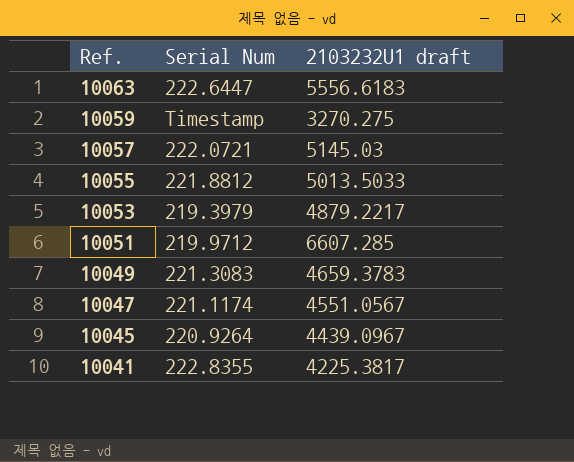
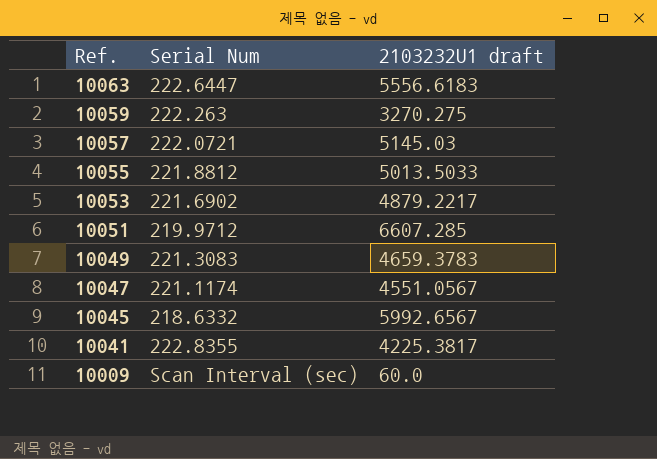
10059 | Serial Num: Timestamp -> 222.263
10053 | Serial Num: 219.3979 -> 221.6902
10045 | Serial Num: 220.9264 -> 218.6332
10045 | 2103232U1 draft: 4439.0967 -> 5992.6567
row 10009: none -> Scan Interval (sec) | 60.0

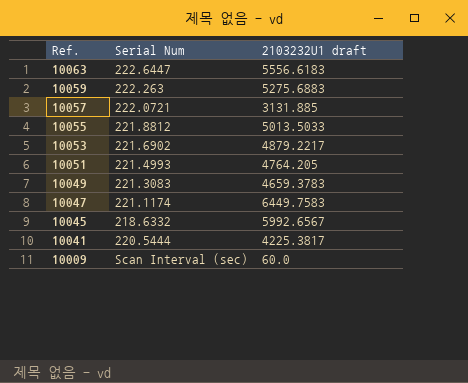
10059 | 2103232U1 draft: 3270.275 -> 5275.6883
10057 | 2103232U1 draft: 5145.03 -> 3131.885
10051 | Serial Num: 219.9712 -> 221.4993
10051 | 2103232U1 draft: 6607.285 -> 4764.205
10047 | 2103232U1 draft: 4551.0567 -> 6449.7583
10041 | Serial Num: 222.8355 -> 220.5444

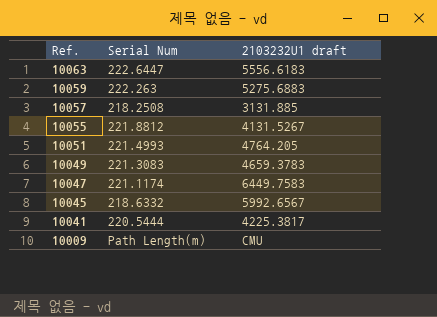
row 10053: 221.6902 | 4879.2217 -> none
10057 | Serial Num: 222.0721 -> 218.2508
10055 | 2103232U1 draft: 5013.5033 -> 4131.5267
10009 | Serial Num: Scan Interval (sec) -> Path Length(m)
10009 | 2103232U1 draft: 60.0 -> CMU

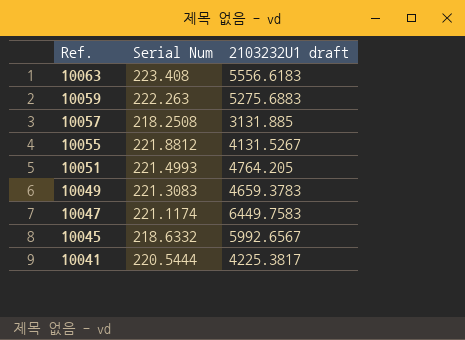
row 10009: Path Length(m) | CMU -> none
10063 | Serial Num: 222.6447 -> 223.408

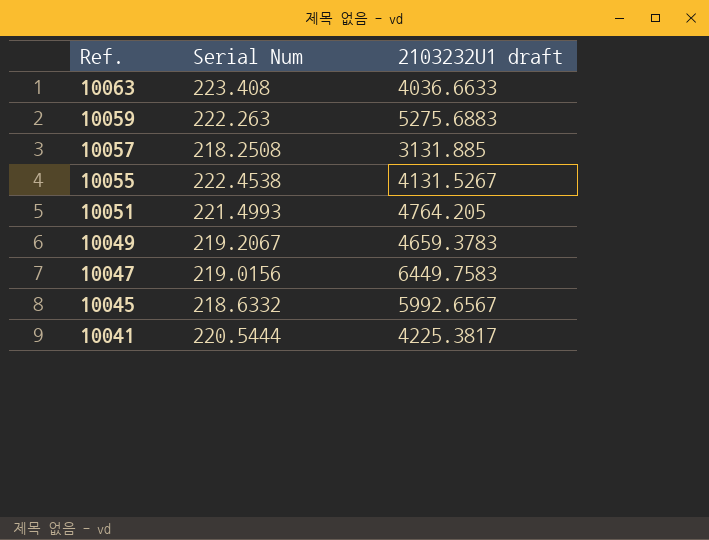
10063 | 2103232U1 draft: 5556.6183 -> 4036.6633
10055 | Serial Num: 221.8812 -> 222.4538
10049 | Serial Num: 221.3083 -> 219.2067
10047 | Serial Num: 221.1174 -> 219.0156

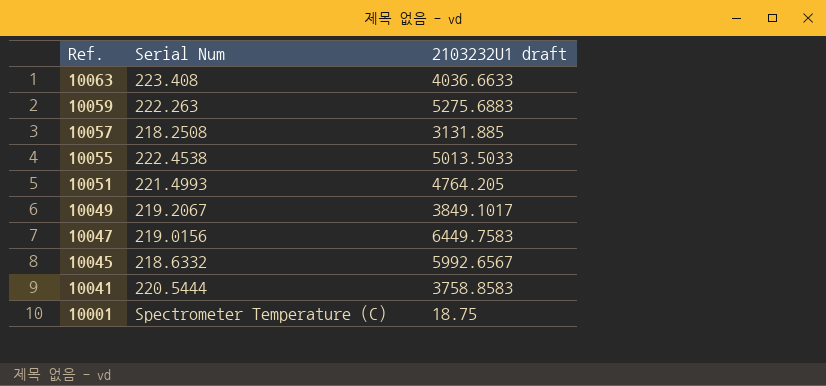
10055 | 2103232U1 draft: 4131.5267 -> 5013.5033
10049 | 2103232U1 draft: 4659.3783 -> 3849.1017
10041 | 2103232U1 draft: 4225.3817 -> 3758.8583
row 10001: none -> Spectrometer Temperature (C) | 18.75

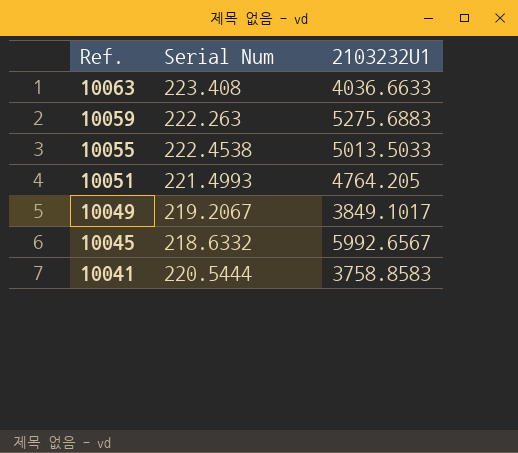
column name: 2103232U1 draft -> 2103232U1
row 10057: 218.2508 | 3131.885 -> none
row 10047: 219.0156 | 6449.7583 -> none
row 10001: Spectrometer Temperature (C) | 18.75 -> none

